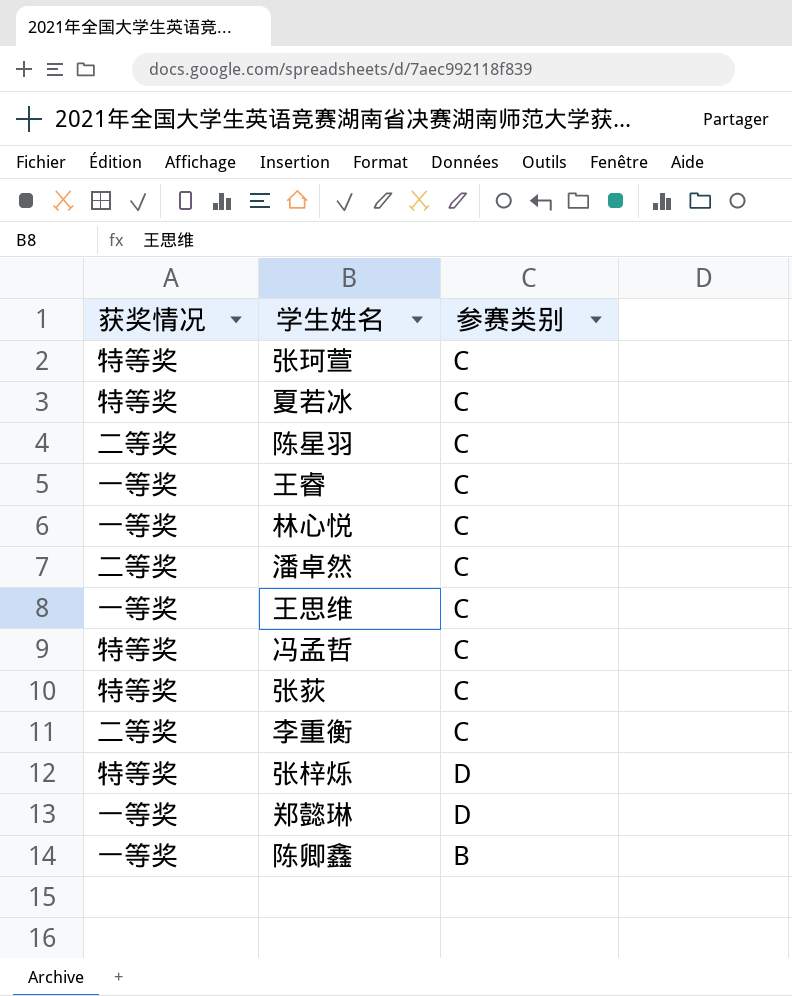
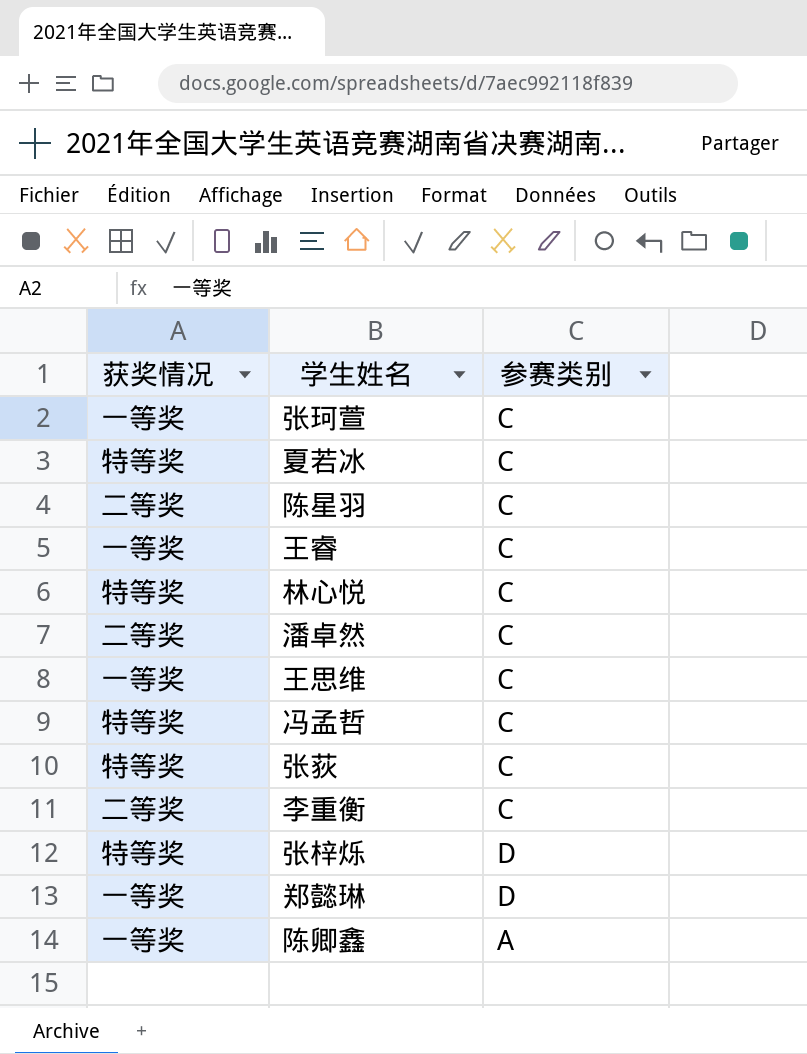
张珂萱 | 获奖情况: 特等奖 -> 一等奖
林心悦 | 获奖情况: 一等奖 -> 特等奖
陈卿鑫 | 参赛类别: B -> A

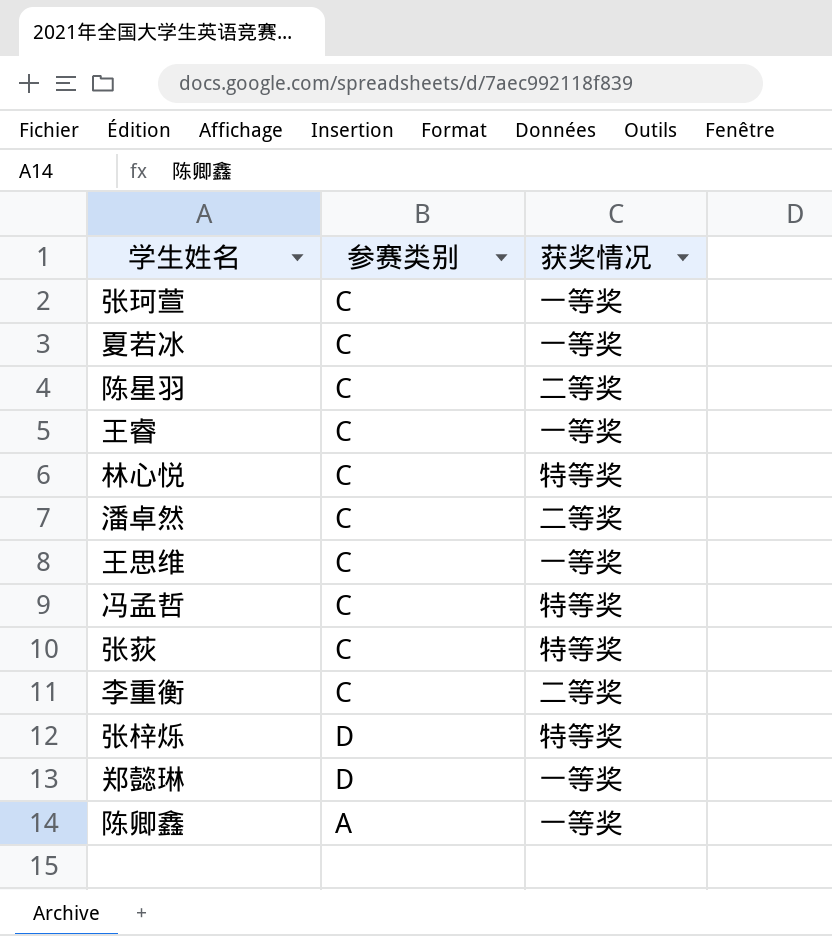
column 获奖情况 | position: 1 -> 3
夏若冰 | 获奖情况: 特等奖 -> 一等奖

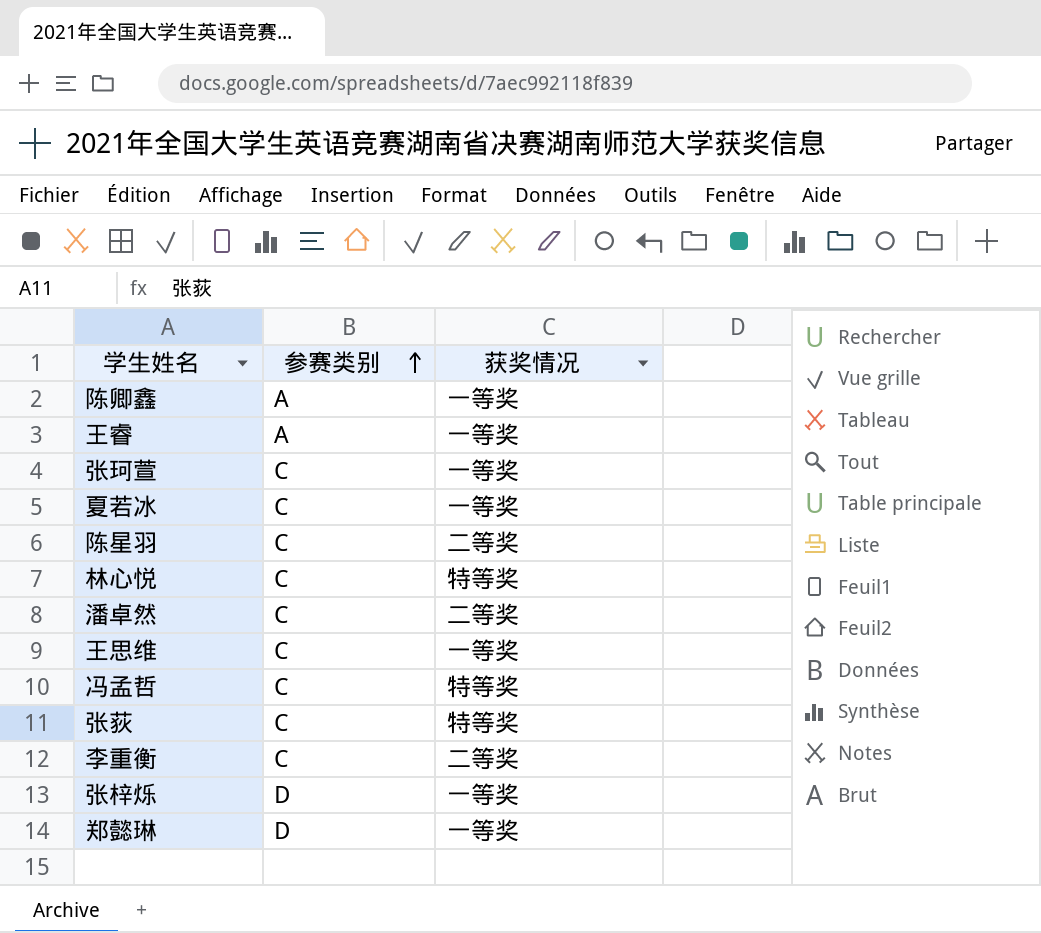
row order: none -> 参赛类别 ascending
王睿 | 参赛类别: C -> A
张梓烁 | 获奖情况: 特等奖 -> 一等奖

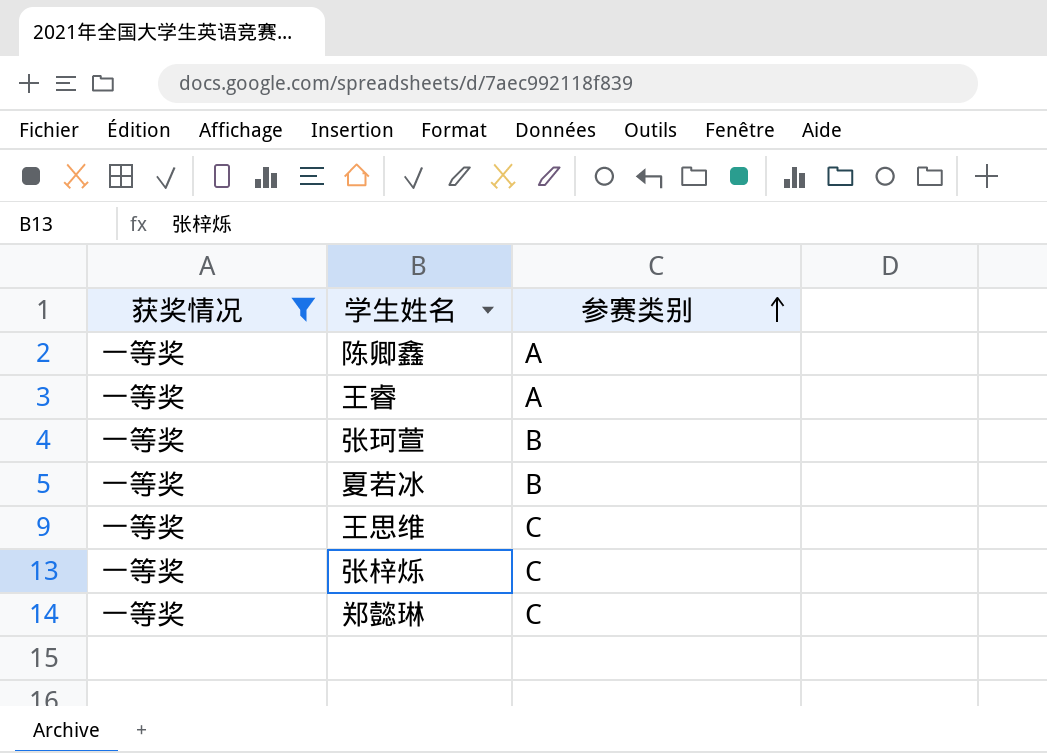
filter: none -> 获奖情况 = 一等奖
column 获奖情况 | position: 3 -> 1
张珂萱 | 参赛类别: C -> B
夏若冰 | 参赛类别: C -> B
张梓烁 | 参赛类别: D -> C
郑懿琳 | 参赛类别: D -> C

